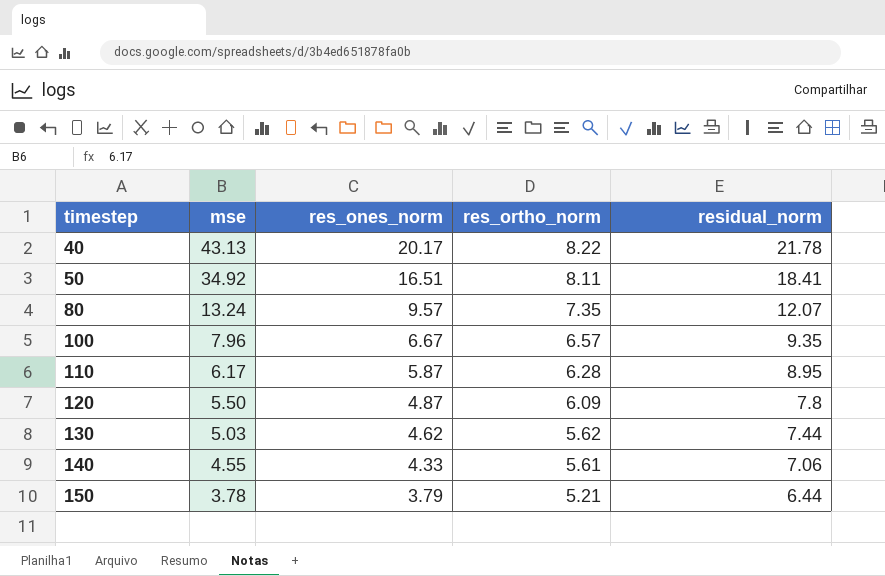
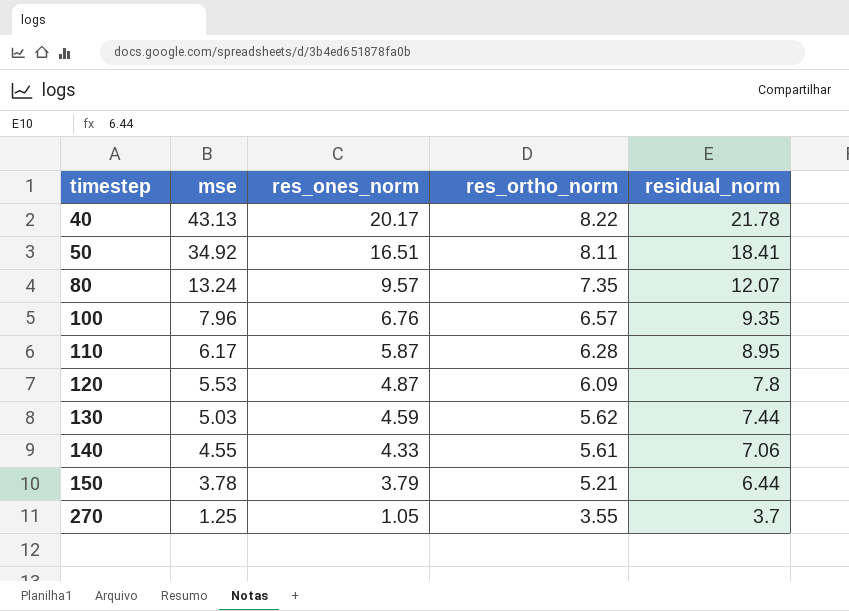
100 | res_ones_norm: 6.67 -> 6.76
120 | mse: 5.50 -> 5.53
130 | res_ones_norm: 4.62 -> 4.59
row 270: none -> 1.25 | 1.05 | 3.55 | 3.7

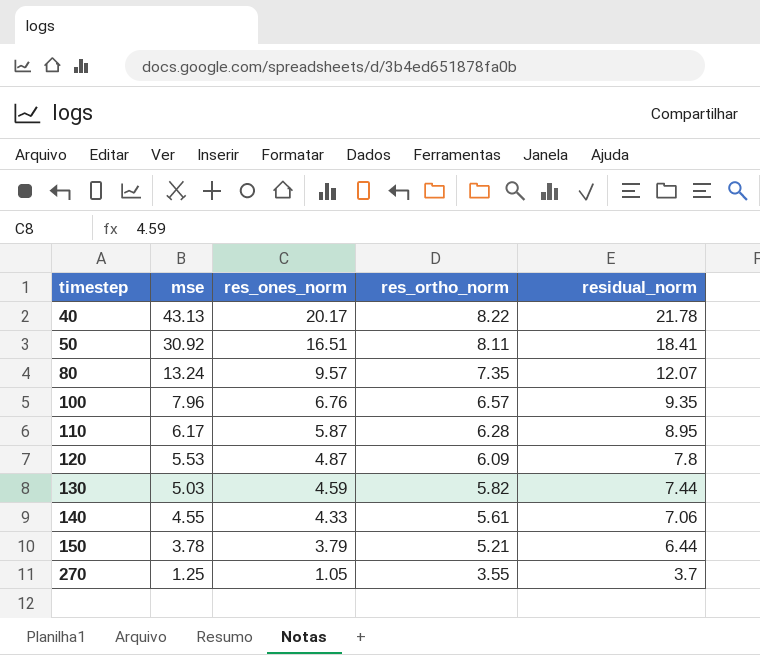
50 | mse: 34.92 -> 30.92
130 | res_ortho_norm: 5.62 -> 5.82

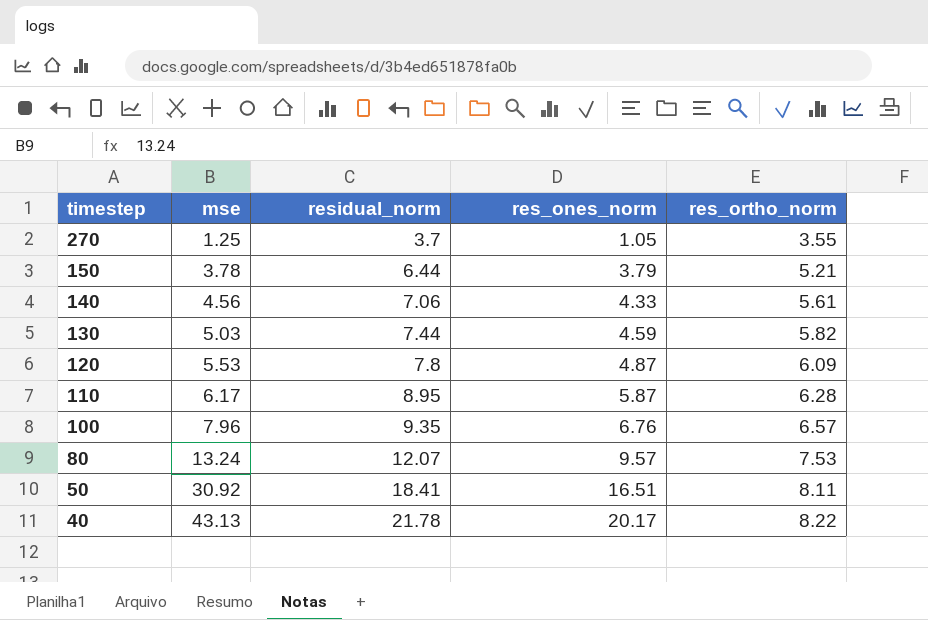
row order: timestep ascending -> timestep descending
column residual_norm | position: 5 -> 3
140 | mse: 4.55 -> 4.56
80 | res_ortho_norm: 7.35 -> 7.53

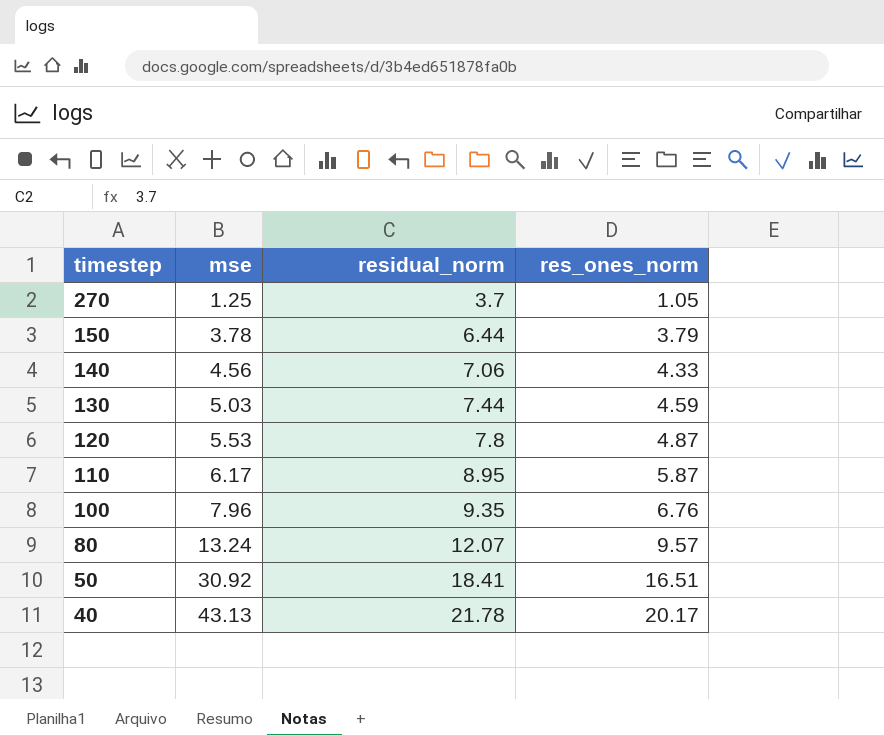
column res_ortho_norm | position: 5 -> none

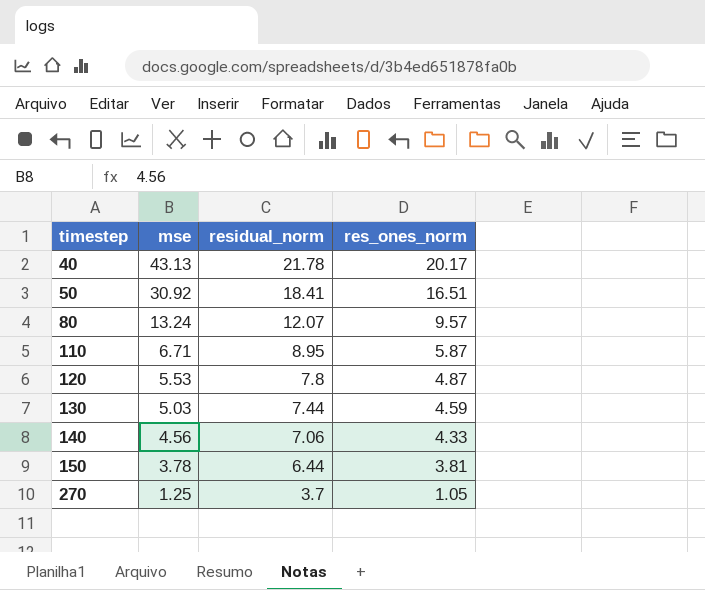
row order: timestep descending -> timestep ascending
row 100: 7.96 | 9.35 | 6.76 -> none
110 | mse: 6.17 -> 6.71
150 | res_ones_norm: 3.79 -> 3.81

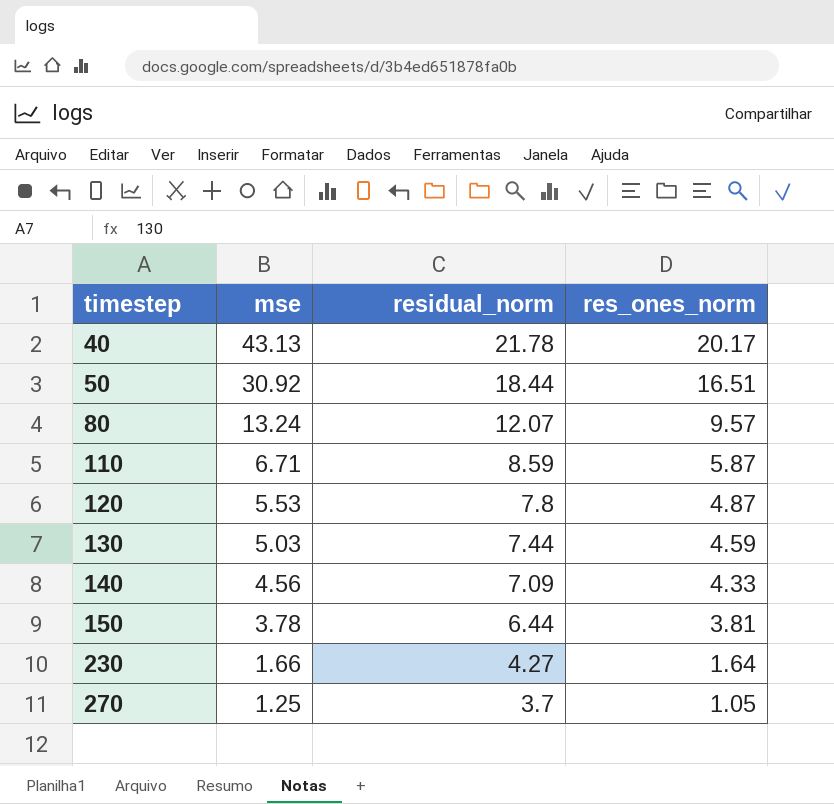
50 | residual_norm: 18.41 -> 18.44
110 | residual_norm: 8.95 -> 8.59
140 | residual_norm: 7.06 -> 7.09
row 230: none -> 1.66 | 4.27 | 1.64

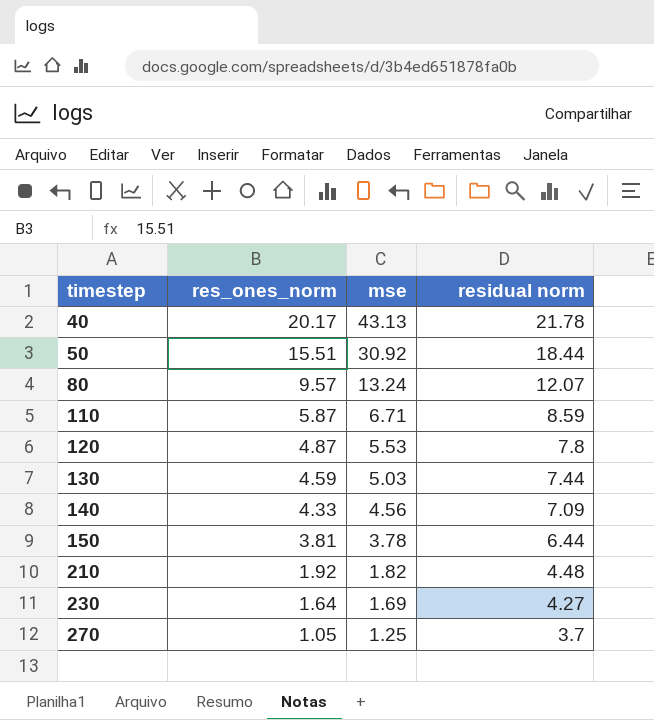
column res_ones_norm | position: 4 -> 2
column name: residual_norm -> residual norm
50 | res_ones_norm: 16.51 -> 15.51
row 210: none -> 1.92 | 1.82 | 4.48
230 | mse: 1.66 -> 1.69

